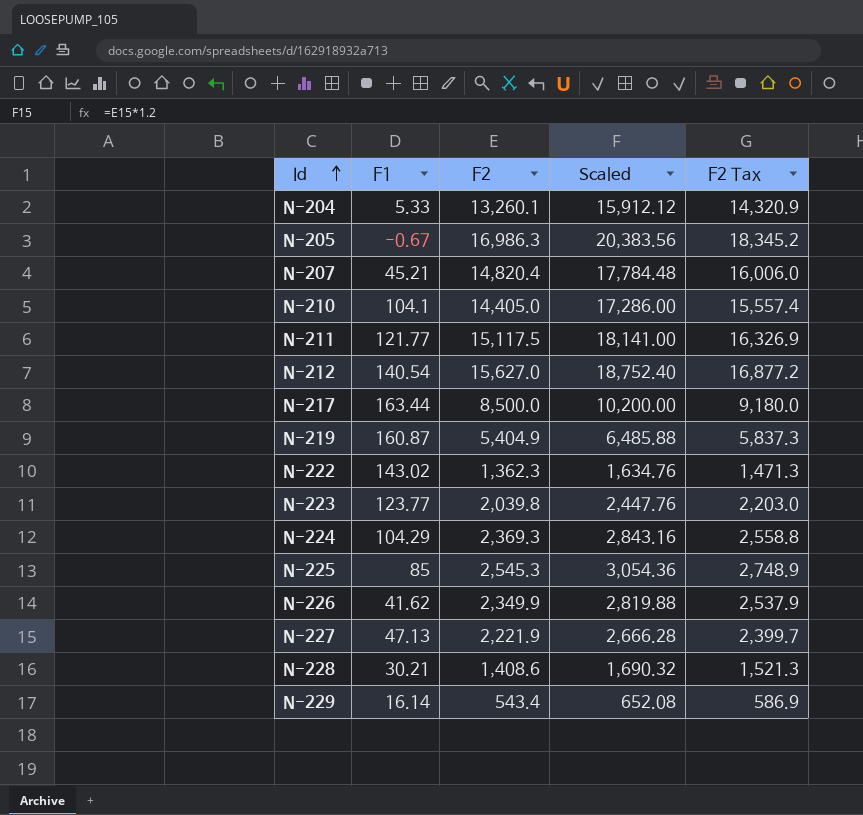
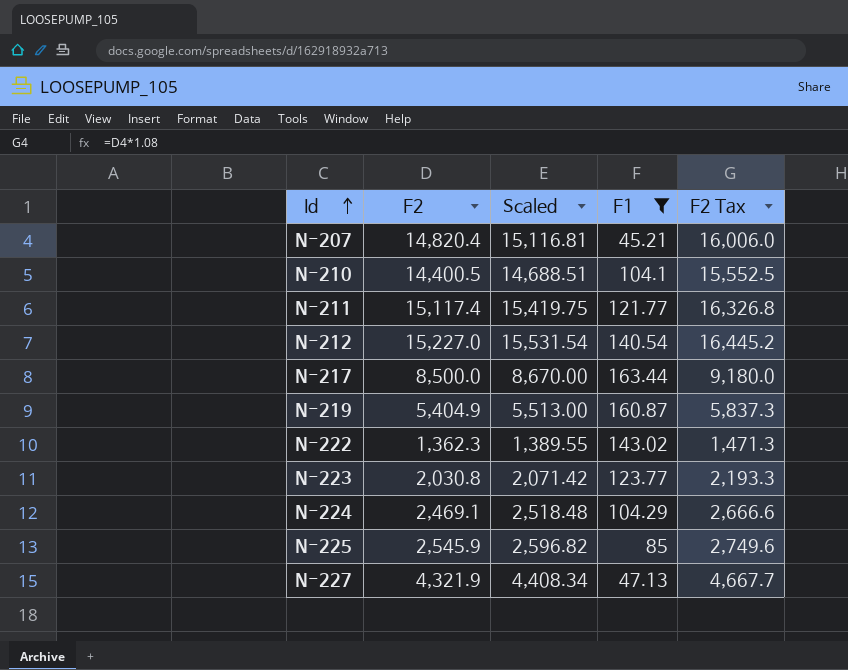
filter: none -> F1 >= 45.21
column Scaled | formula: [F2] * 1.2 -> [F2] * 1.02
column F1 | position: 2 -> 4
N-210 | F2: 14,405.0 -> 14,400.5
N-210 | F2 Tax: 15,557.4 -> 15,552.5
N-211 | F2: 15,117.5 -> 15,117.4
N-211 | F2 Tax: 16,326.9 -> 16,326.8
N-212 | F2: 15,627.0 -> 15,227.0
N-212 | F2 Tax: 16,877.2 -> 16,445.2
N-223 | F2: 2,039.8 -> 2,030.8
N-223 | F2 Tax: 2,203.0 -> 2,193.3
N-224 | F2: 2,369.3 -> 2,469.1
N-224 | F2 Tax: 2,558.8 -> 2,666.6
N-225 | F2: 2,545.3 -> 2,545.9
N-225 | F2 Tax: 2,748.9 -> 2,749.6
N-227 | F2: 2,221.9 -> 4,321.9
N-227 | F2 Tax: 2,399.7 -> 4,667.7

